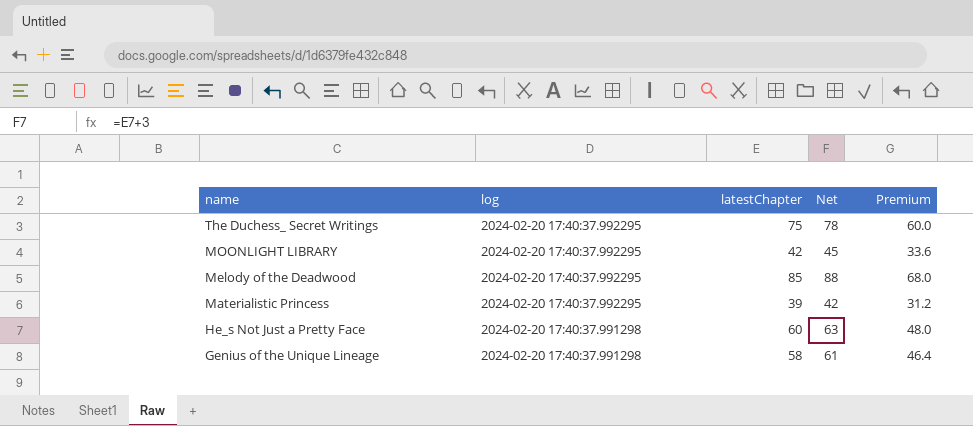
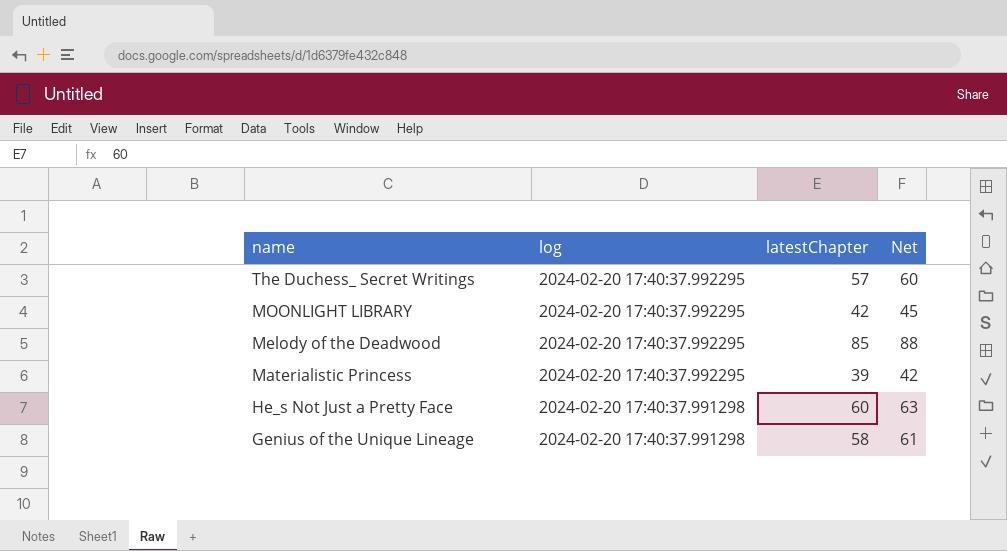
column Premium | formula: [latestChapter] * 0.8 -> none
The Duchess_ Secret Writings | latestChapter: 75 -> 57
The Duchess_ Secret Writings | Net: 78 -> 60

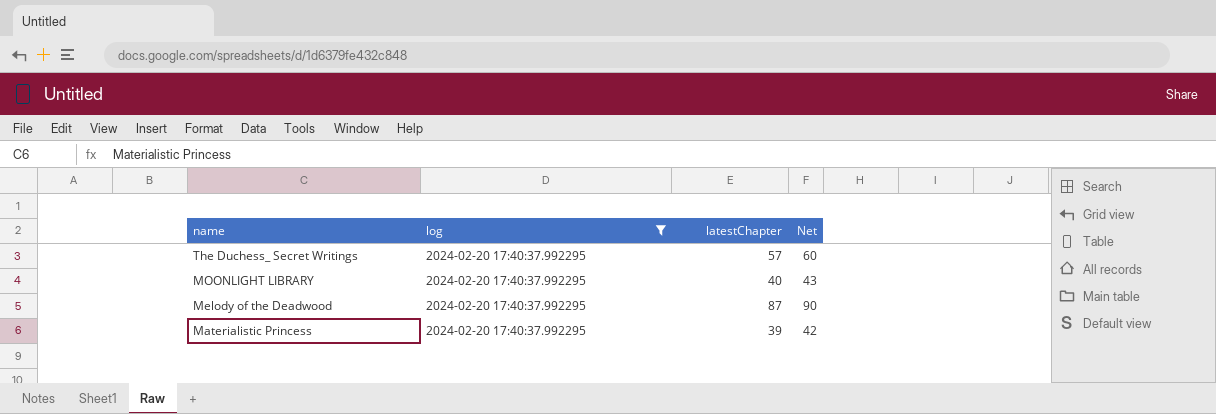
filter: none -> log = 2024-02-20 17:40:37.992295
MOONLIGHT LIBRARY | latestChapter: 42 -> 40
MOONLIGHT LIBRARY | Net: 45 -> 43
Melody of the Deadwood | latestChapter: 85 -> 87
Melody of the Deadwood | Net: 88 -> 90

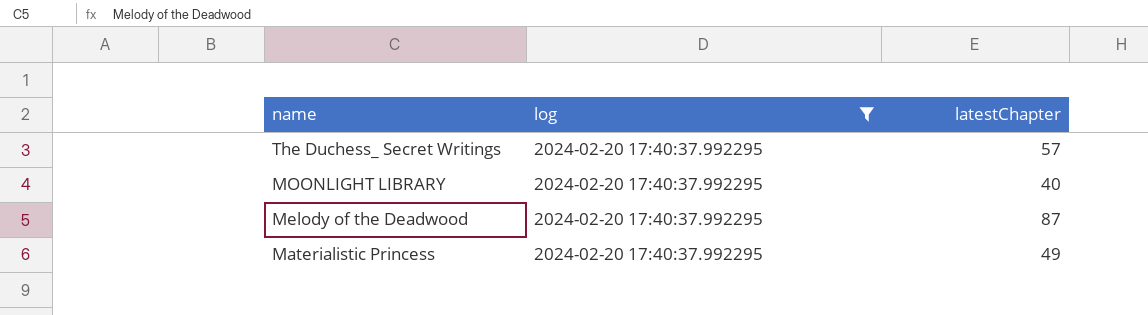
column Net | formula: [latestChapter] + 3 -> none
Materialistic Princess | latestChapter: 39 -> 49

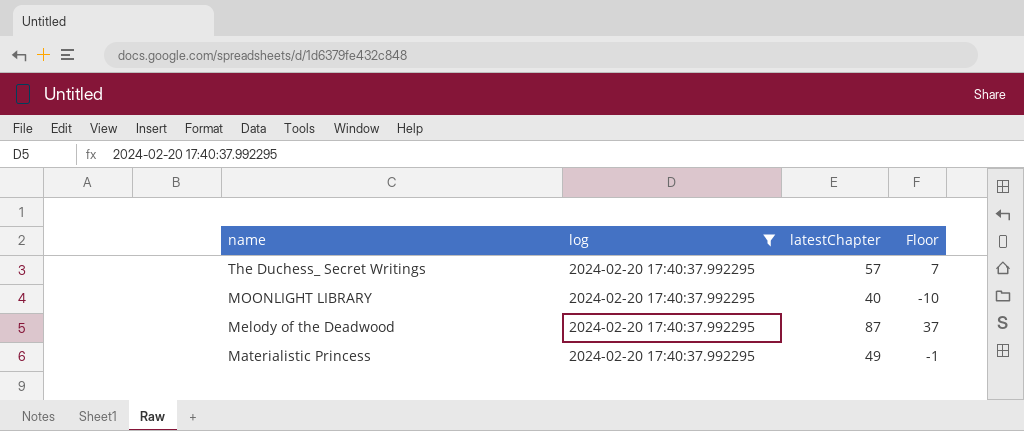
column Floor | formula: none -> [latestChapter] - 50

